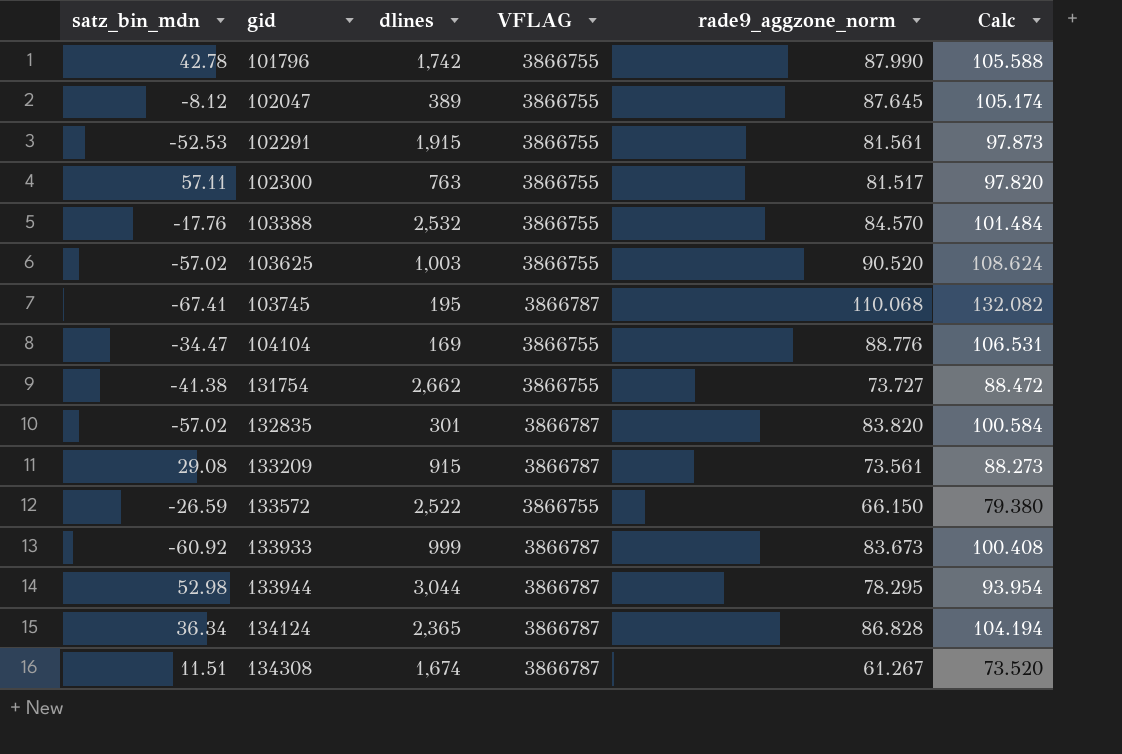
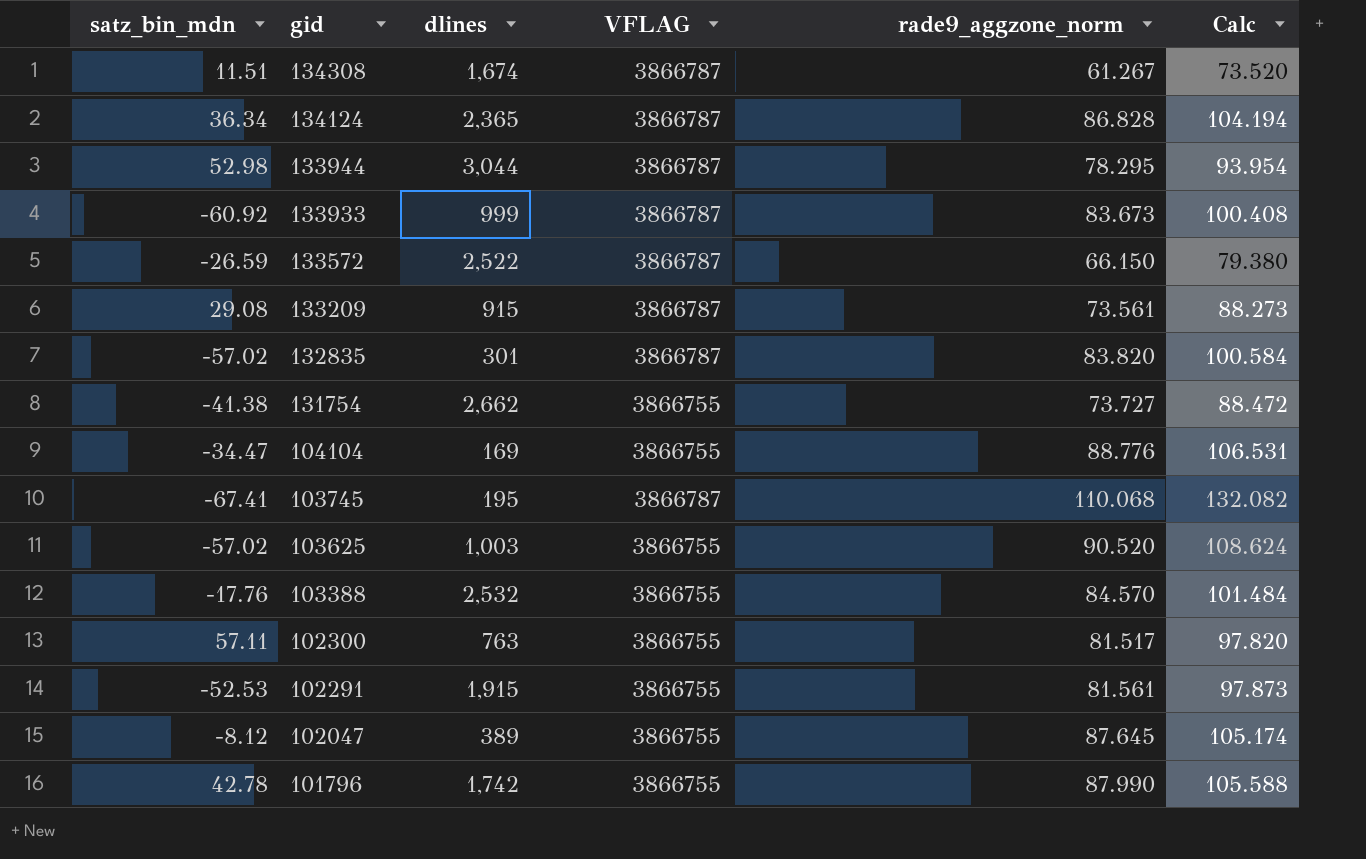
row order: gid ascending -> gid descending
133572 | VFLAG: 3866755 -> 3866787

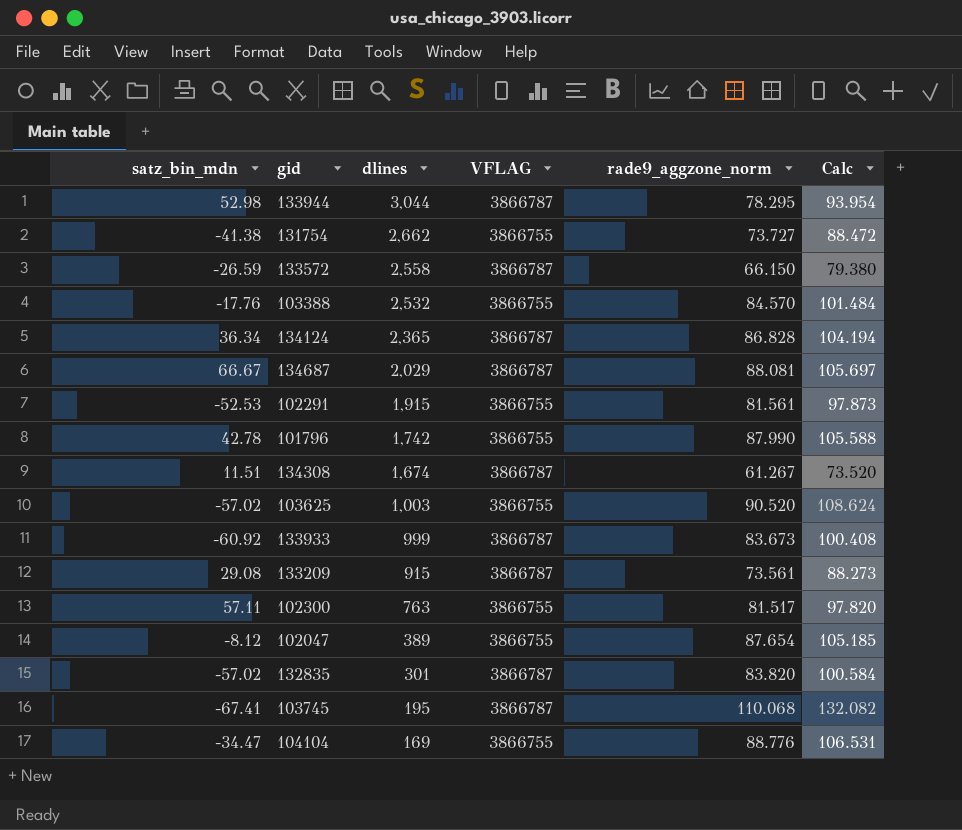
row order: gid descending -> dlines descending
133572 | dlines: 2,522 -> 2,558
row 134687: none -> 66.67 | 2,029 | 3866787 | 88.081 | 105.697
102047 | rade9_aggzone_norm: 87.645 -> 87.654
102047 | Calc: 105.174 -> 105.185

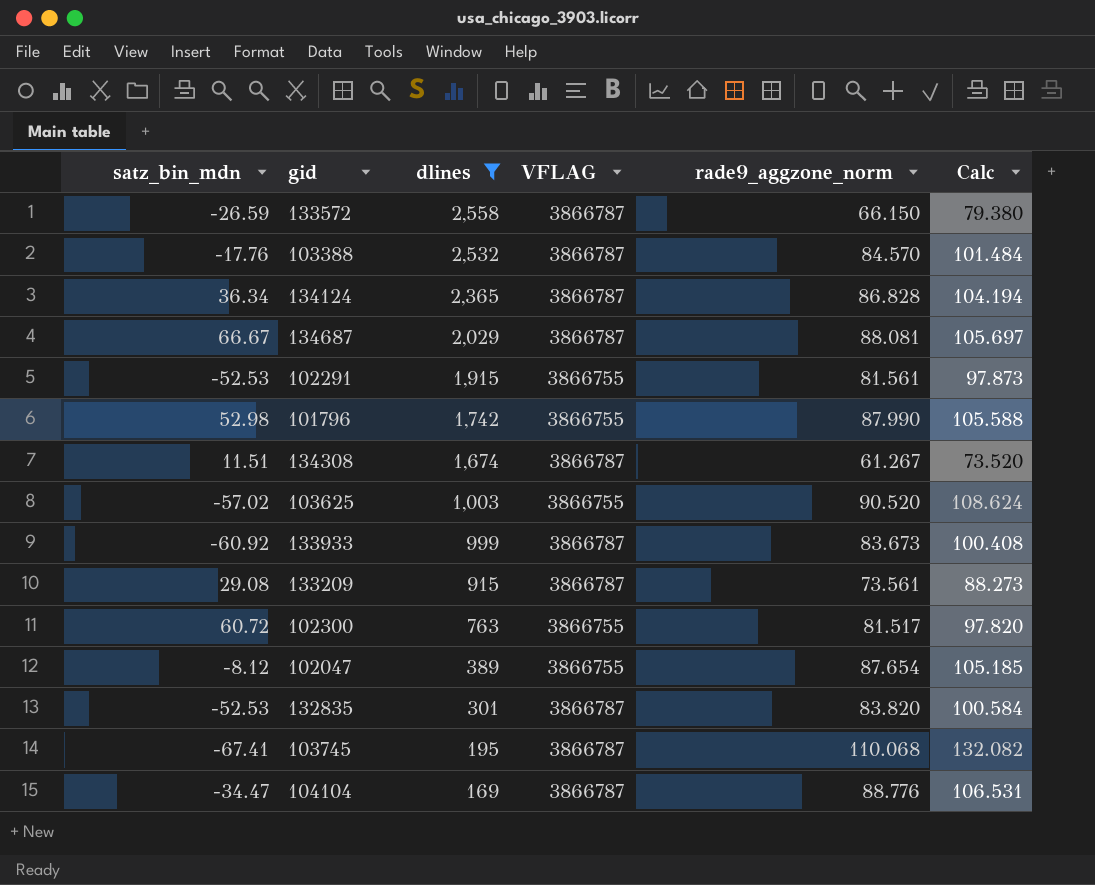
filter: none -> dlines <= 2,558
103388 | VFLAG: 3866755 -> 3866787
101796 | satz_bin_mdn: 42.78 -> 52.98
102300 | satz_bin_mdn: 57.11 -> 60.72
132835 | satz_bin_mdn: -57.02 -> -52.53
104104 | VFLAG: 3866755 -> 3866787

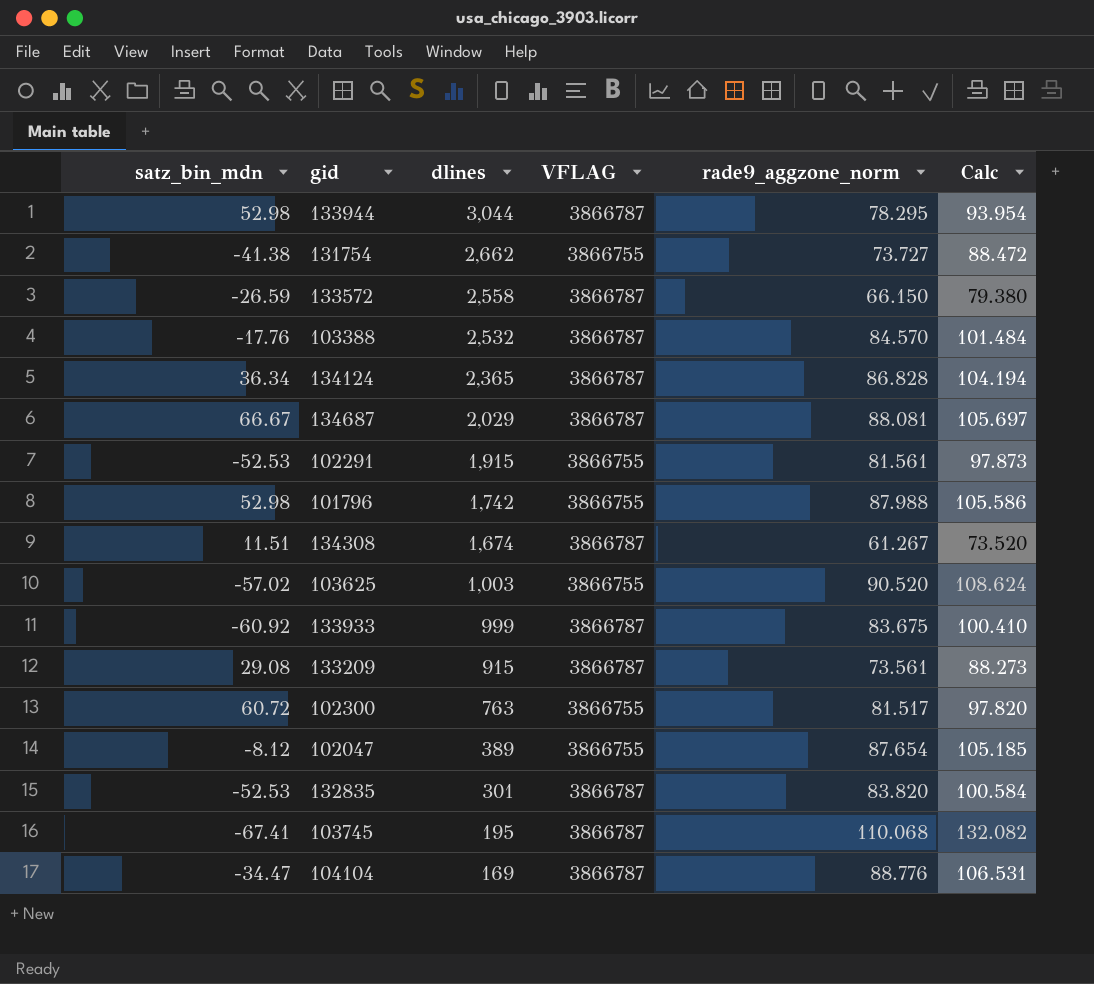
filter: dlines <= 2,558 -> none
101796 | rade9_aggzone_norm: 87.990 -> 87.988
101796 | Calc: 105.588 -> 105.586
133933 | rade9_aggzone_norm: 83.673 -> 83.675
133933 | Calc: 100.408 -> 100.410

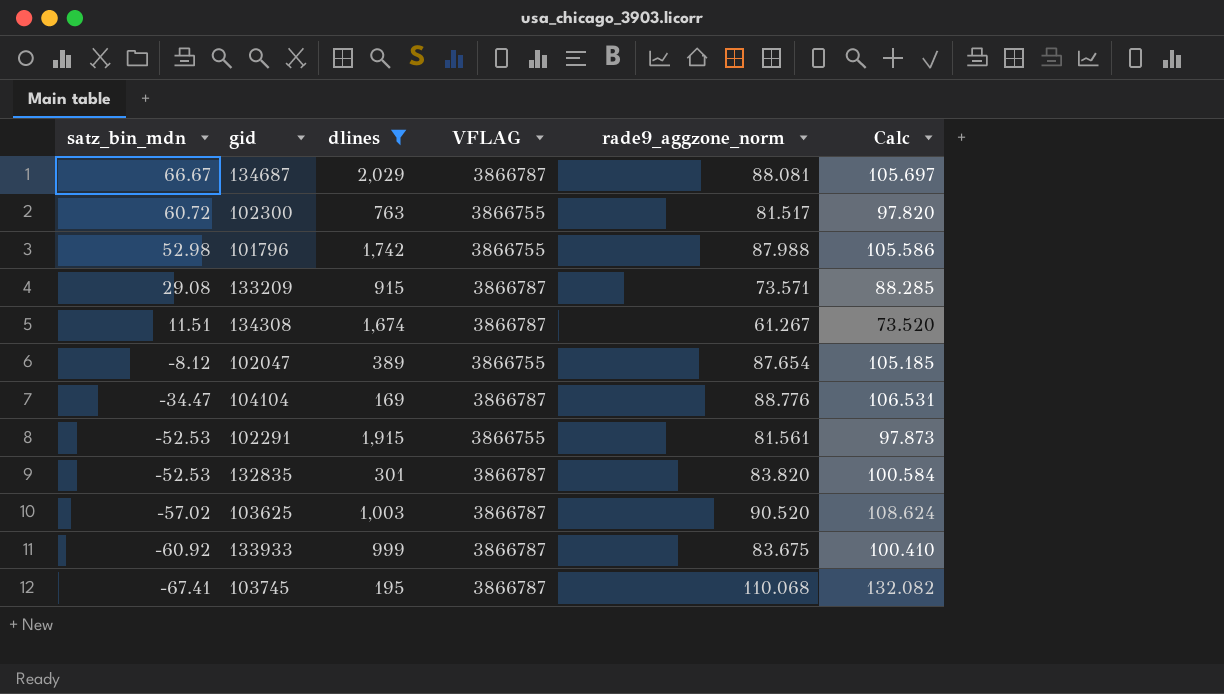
filter: none -> dlines <= 2,029
row order: dlines descending -> satz_bin_mdn descending
133209 | rade9_aggzone_norm: 73.561 -> 73.571
133209 | Calc: 88.273 -> 88.285
103625 | VFLAG: 3866755 -> 3866787

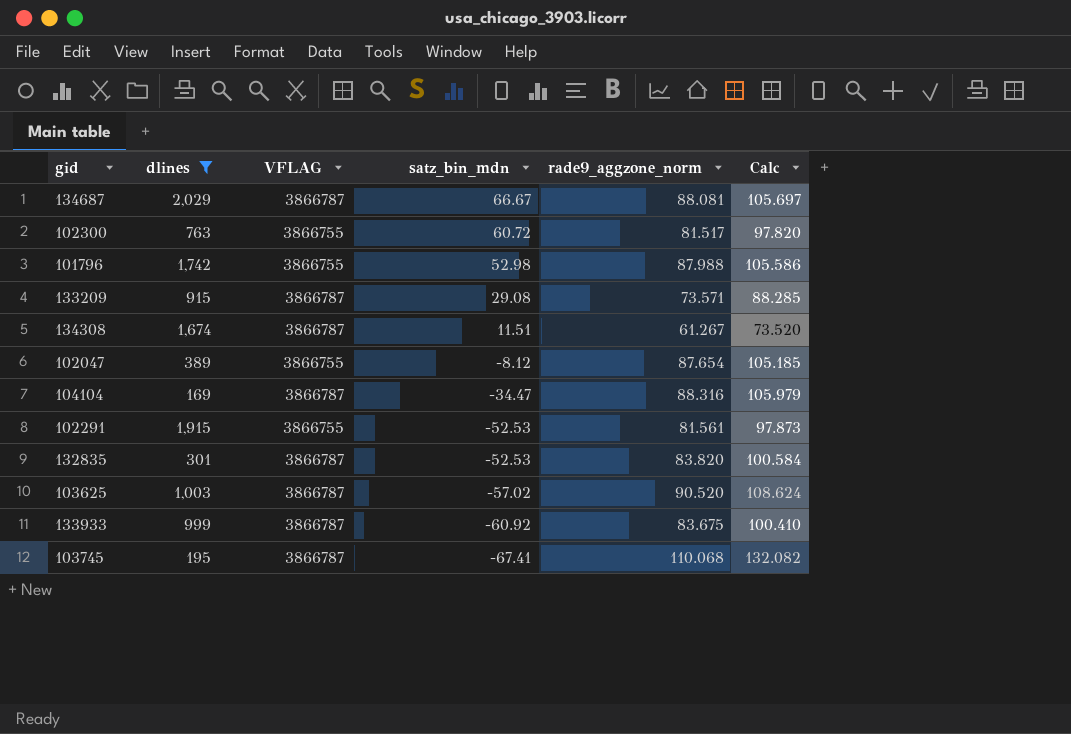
column satz_bin_mdn | position: 1 -> 4
104104 | rade9_aggzone_norm: 88.776 -> 88.316
104104 | Calc: 106.531 -> 105.979

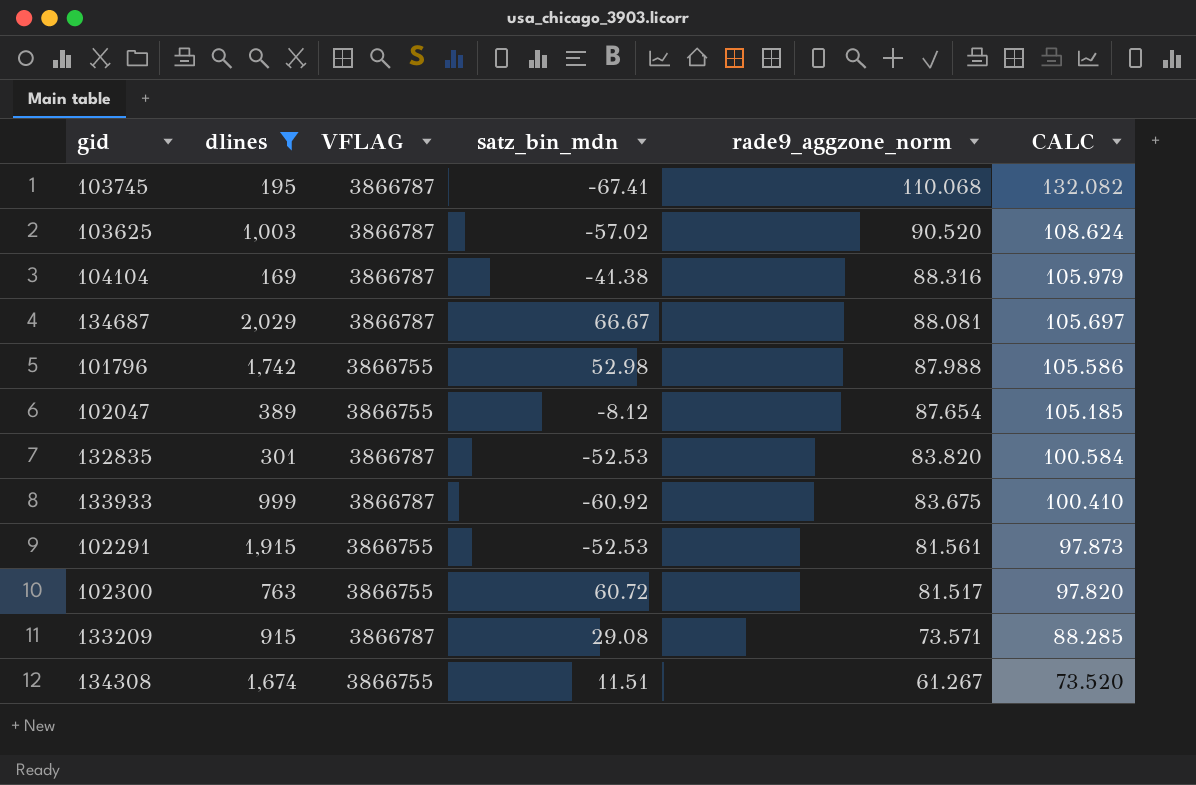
row order: satz_bin_mdn descending -> rade9_aggzone_norm descending
column name: Calc -> CALC
104104 | satz_bin_mdn: -34.47 -> -41.38
134308 | VFLAG: 3866787 -> 3866755

